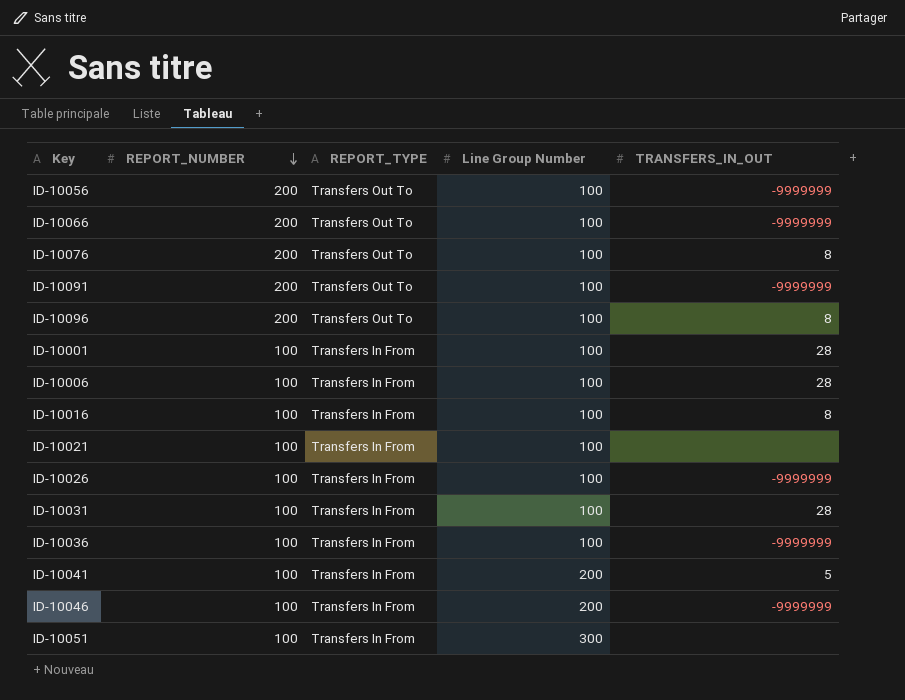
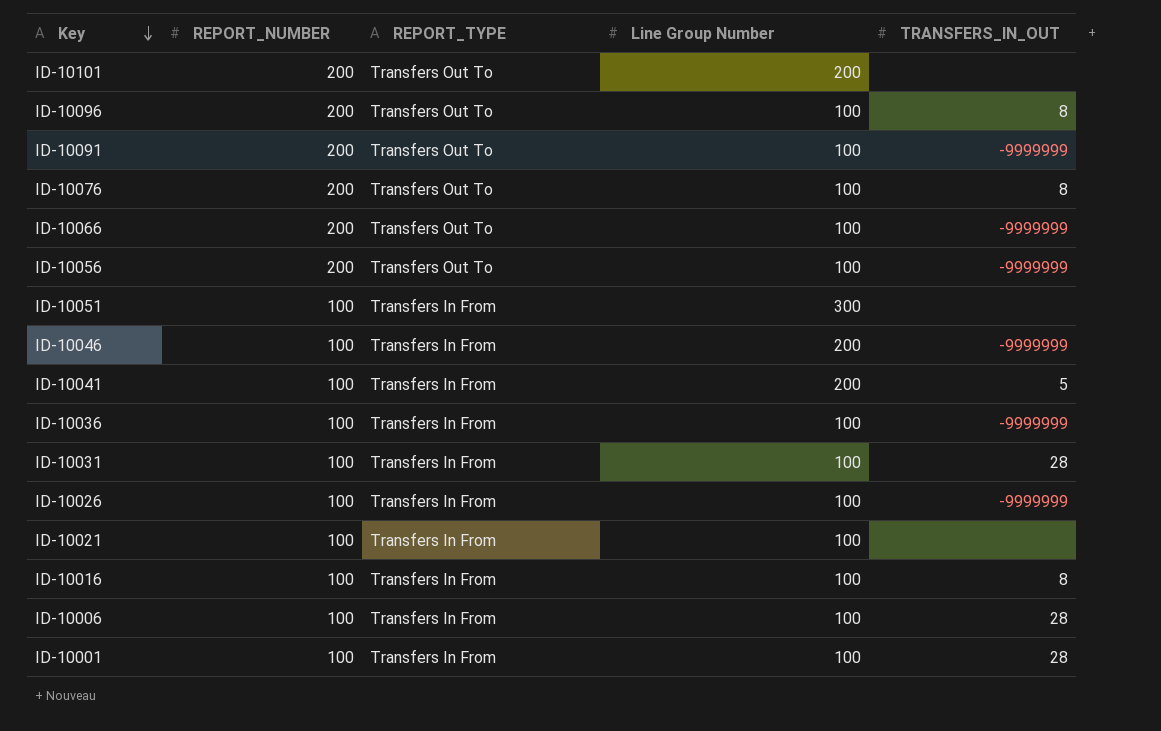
row order: REPORT_NUMBER descending -> Key descending
row ID-10101: none -> 200 | Transfers Out To | 200 | none

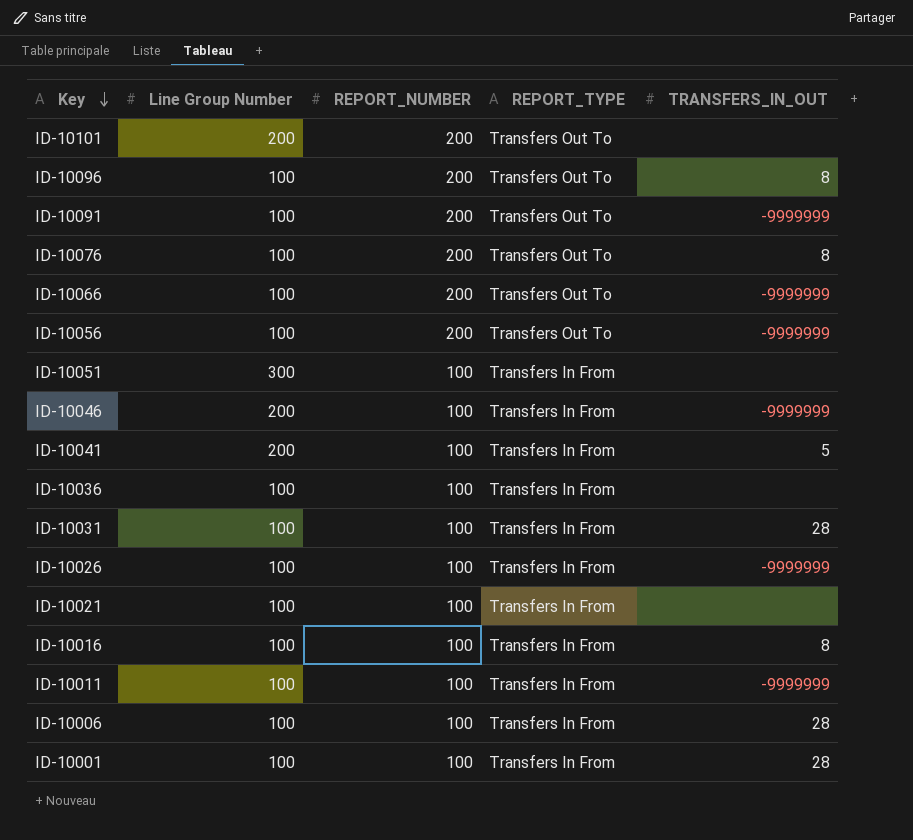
column Line Group Number | position: 4 -> 2
ID-10036 | TRANSFERS_IN_OUT: -9999999 -> none
row ID-10011: none -> 100 | 100 | Transfers In From | -9999999

